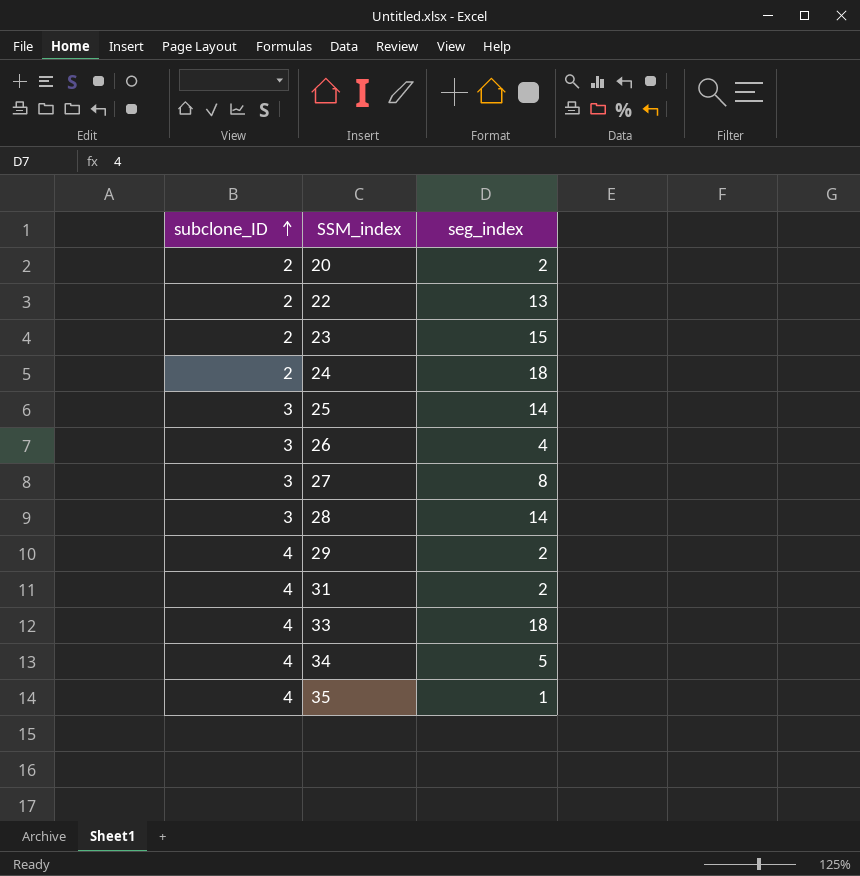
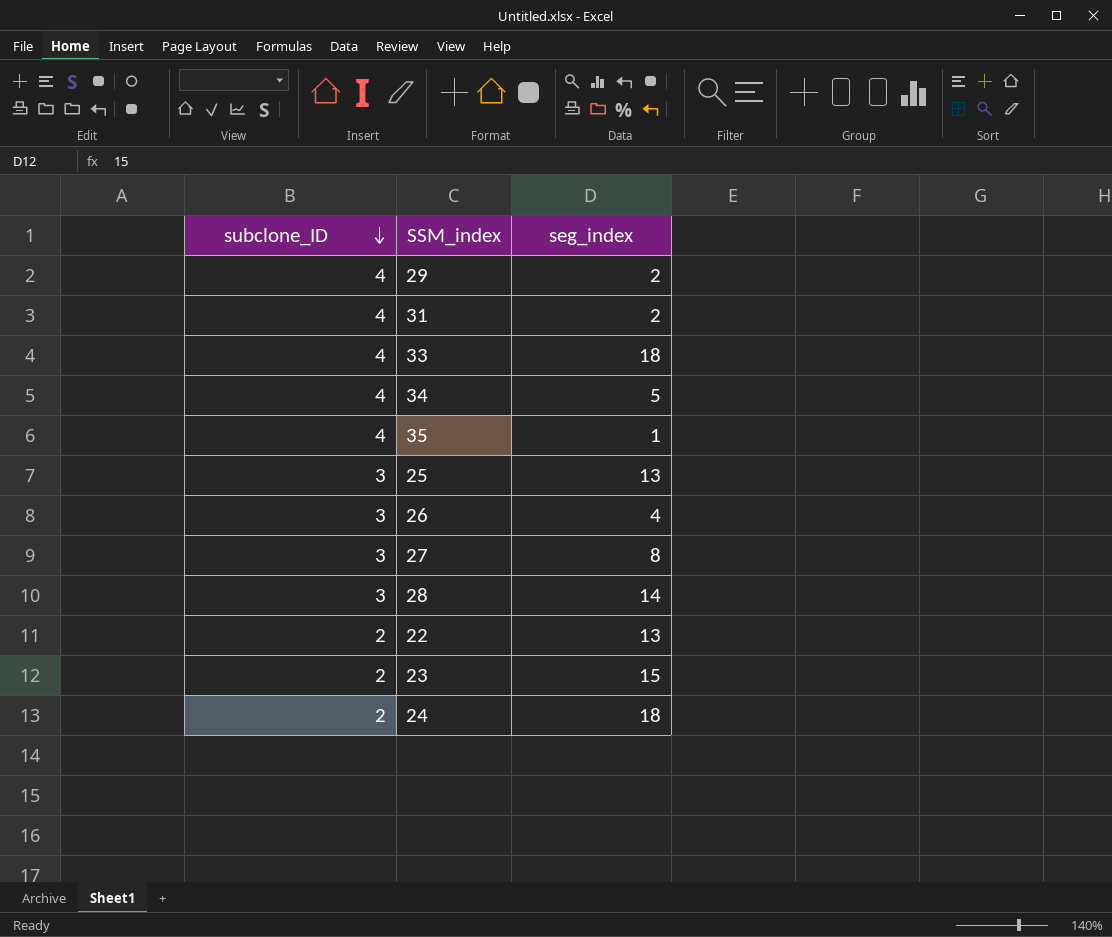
row order: subclone_ID ascending -> subclone_ID descending
row 20: 2 | 2 -> none
25 | seg_index: 14 -> 13

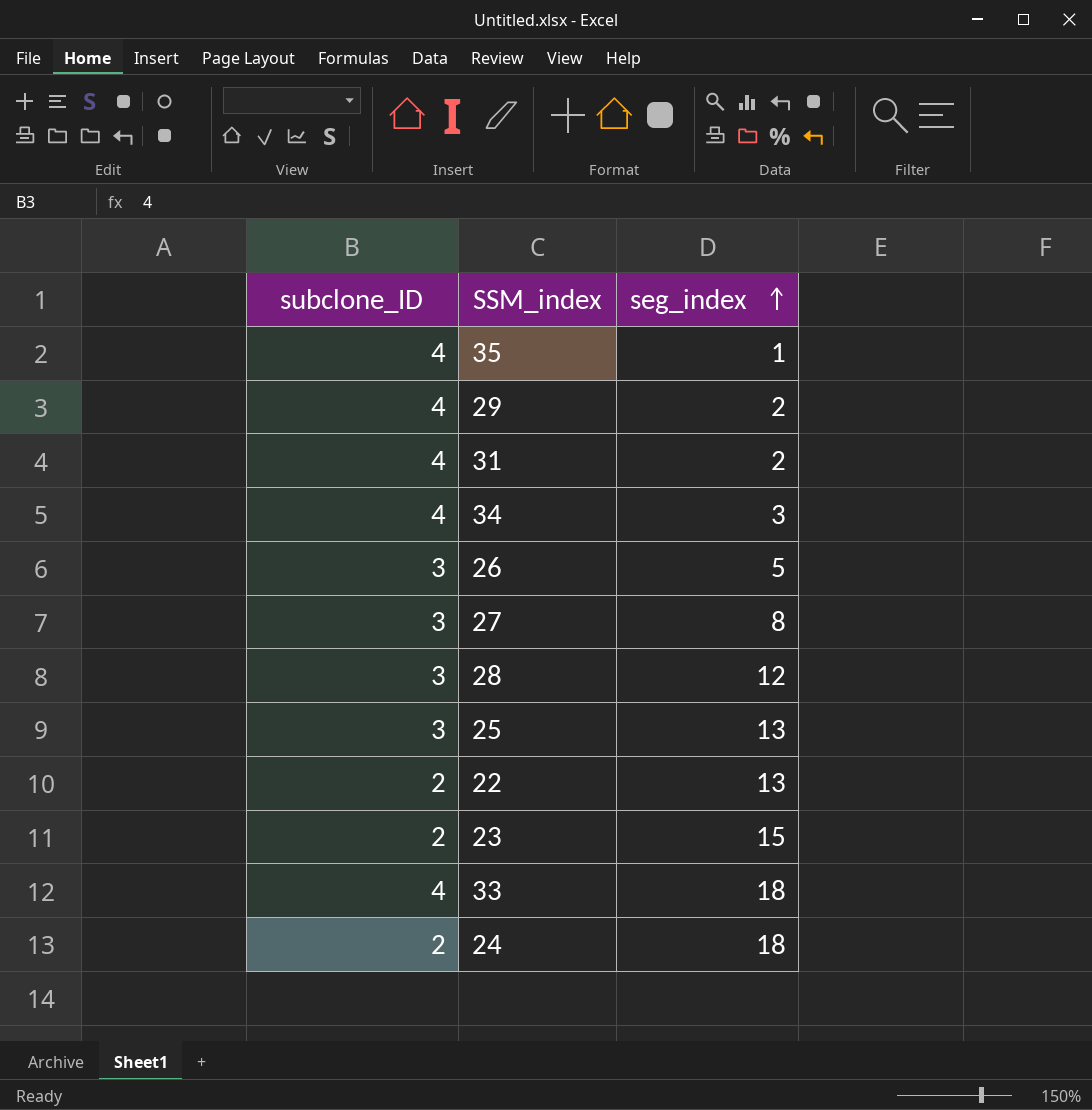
row order: subclone_ID descending -> seg_index ascending
34 | seg_index: 5 -> 3
26 | seg_index: 4 -> 5
28 | seg_index: 14 -> 12

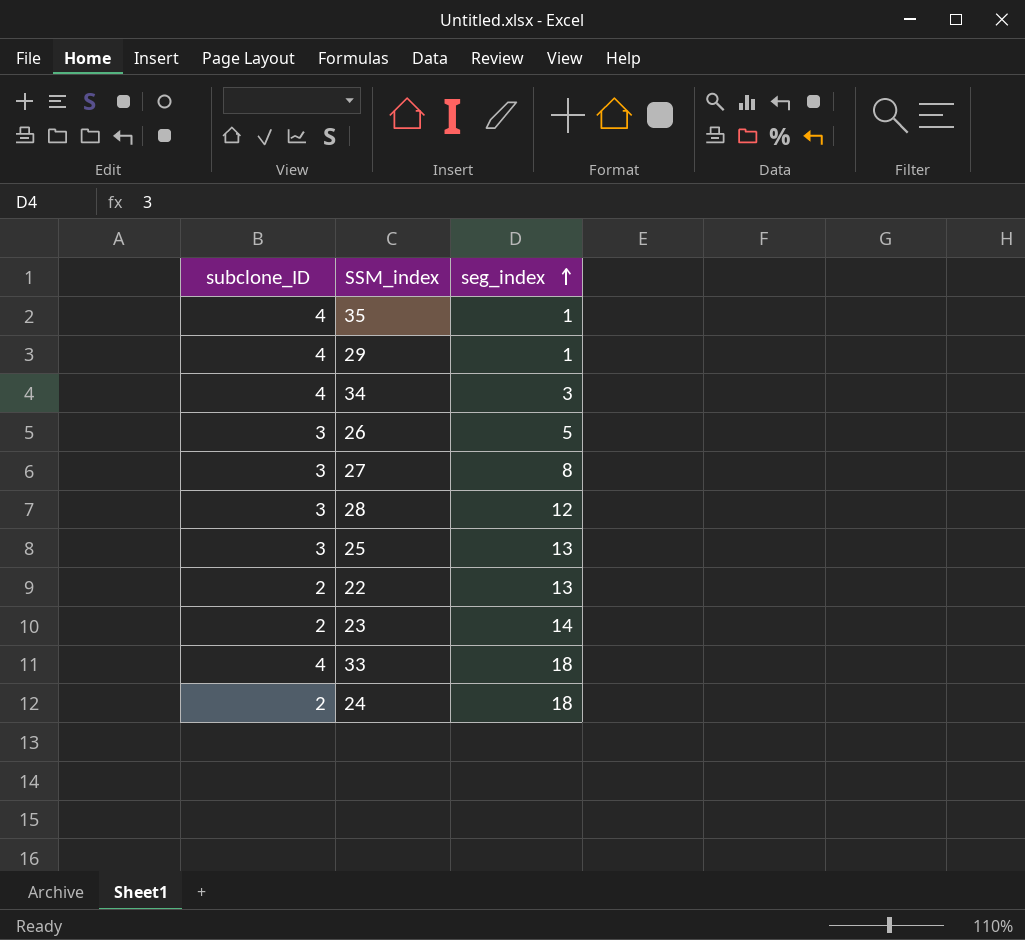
row 31: 4 | 2 -> none
29 | seg_index: 2 -> 1
23 | seg_index: 15 -> 14

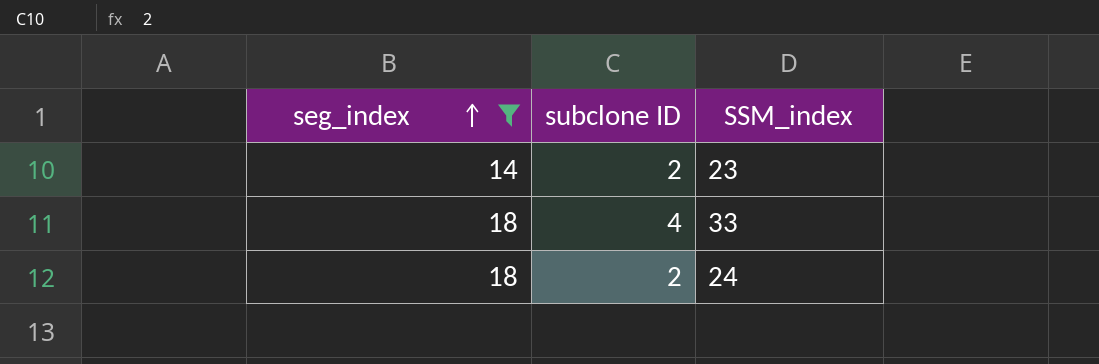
filter: none -> seg_index >= 14
column seg_index | position: 3 -> 1
column name: subclone_ID -> subclone ID

